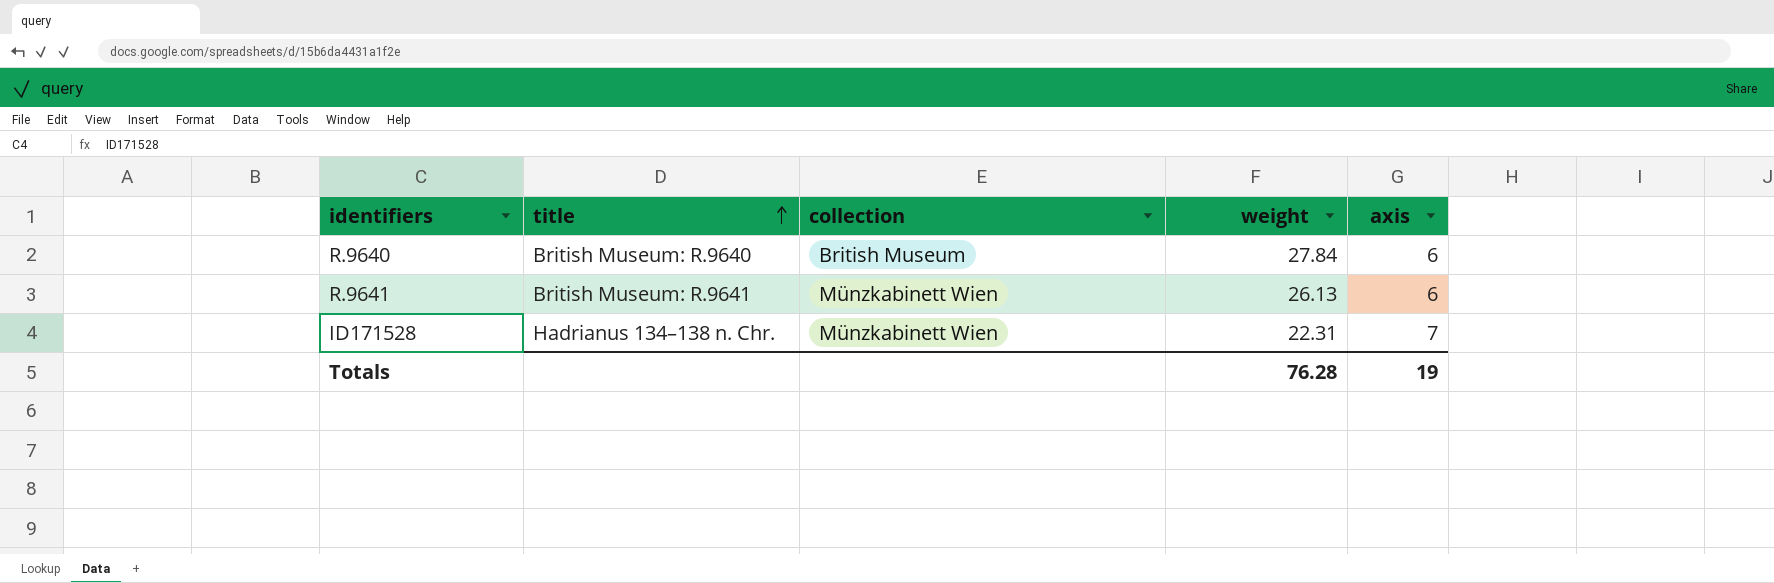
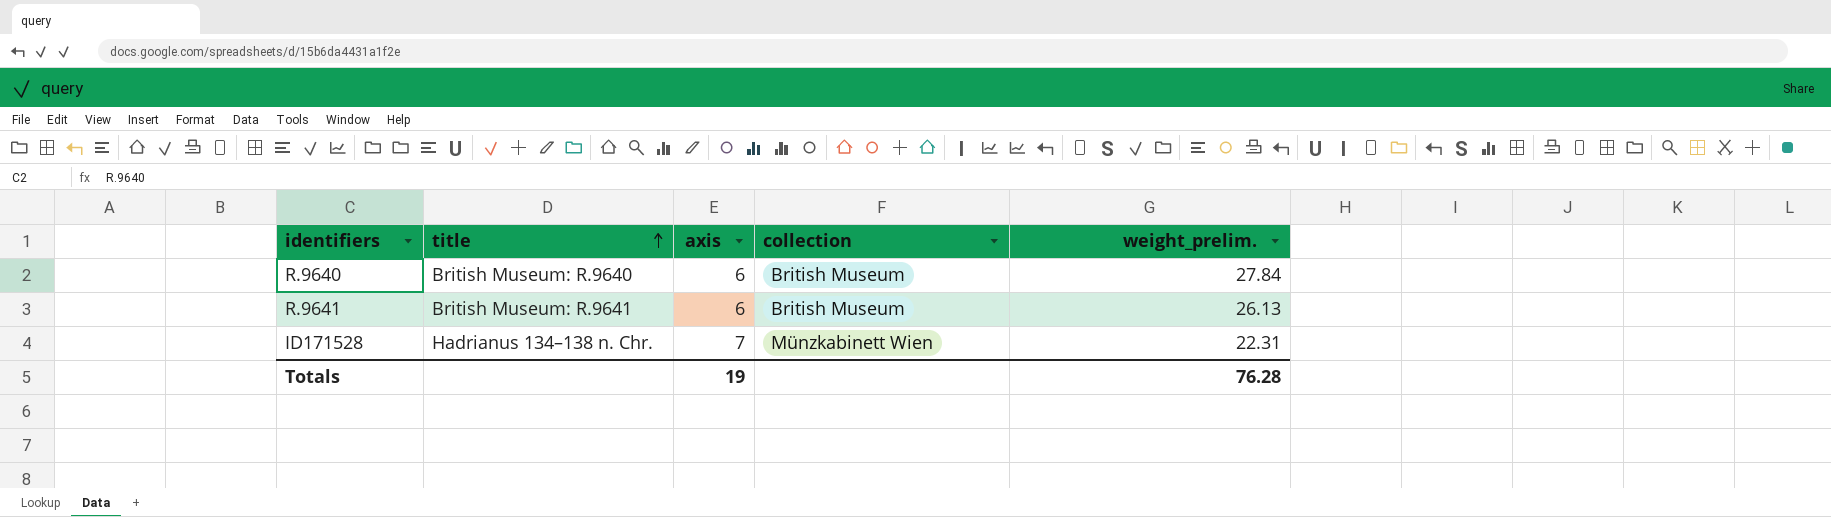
column axis | position: 5 -> 3
column name: weight -> weight_prelim.
R.9641 | collection: Münzkabinett Wien -> British Museum

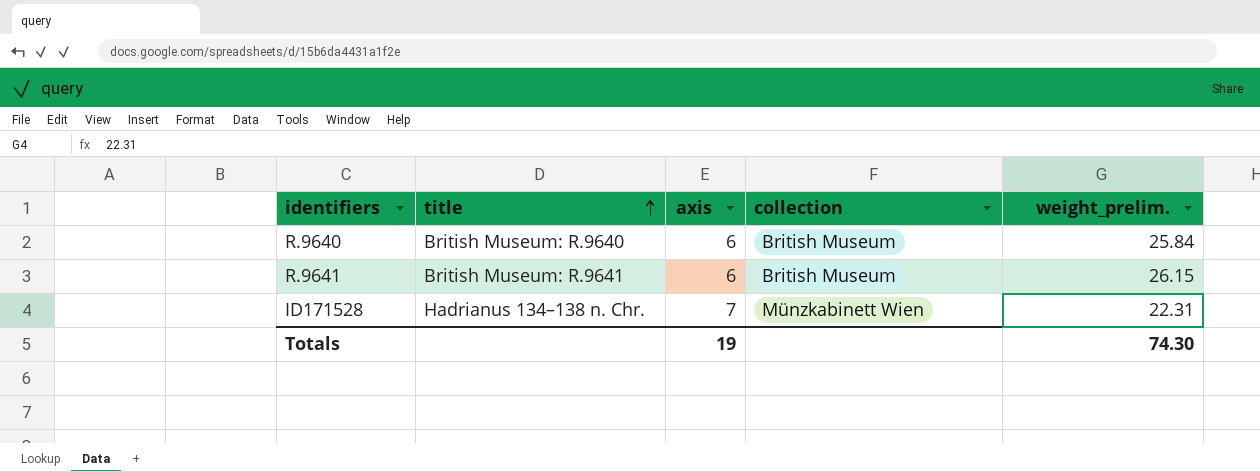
R.9640 | weight_prelim.: 27.84 -> 25.84
R.9641 | weight_prelim.: 26.13 -> 26.15
Totals | weight_prelim.: 76.28 -> 74.30

